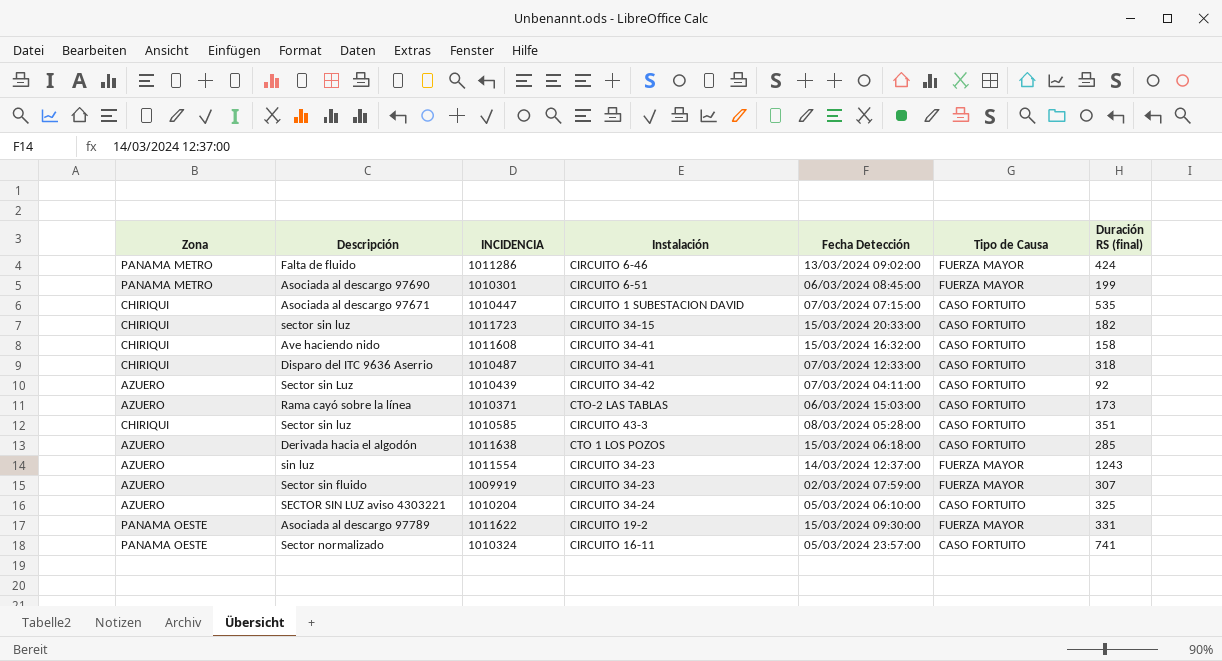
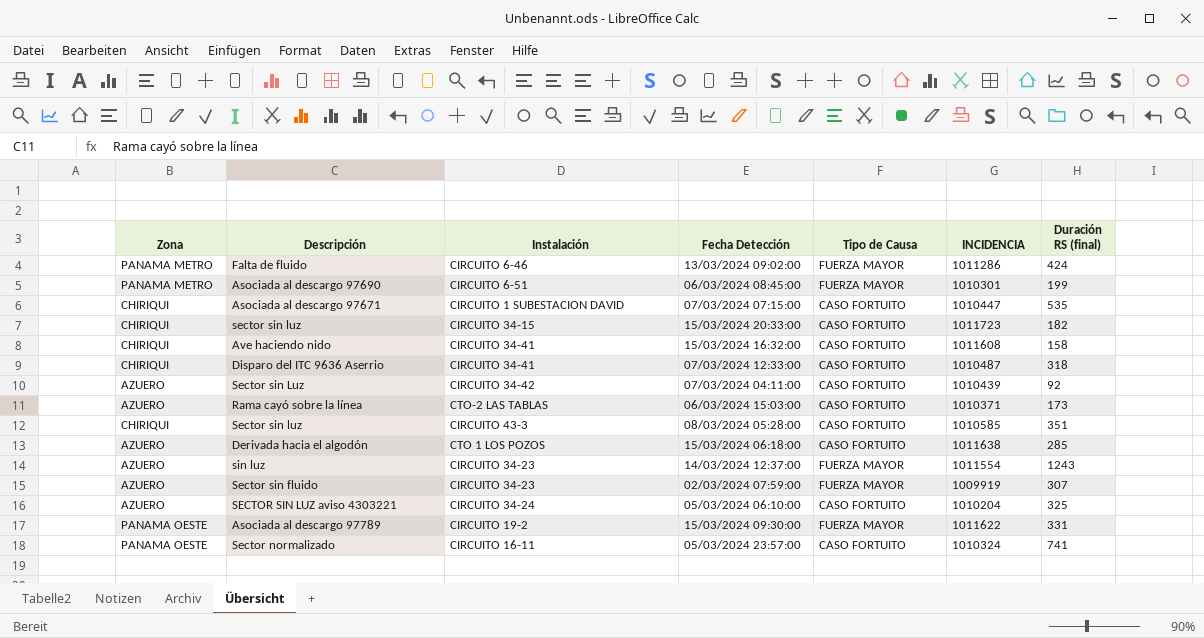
column INCIDENCIA | position: 3 -> 6

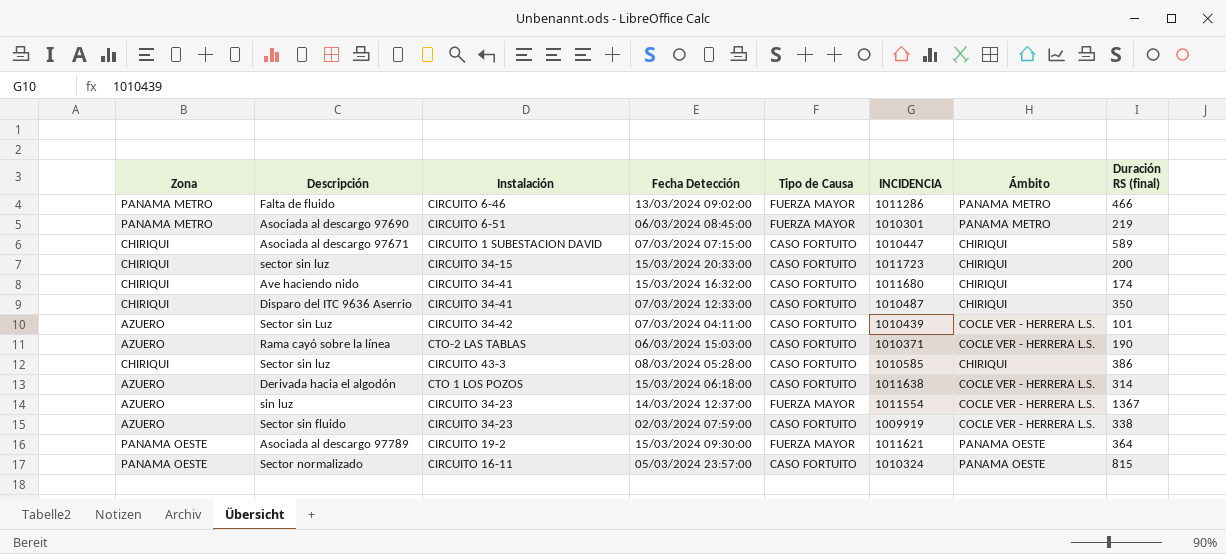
column Ámbito | position: none -> 7
row SECTOR SIN LUZ aviso 4303221: AZUERO | CIRCUITO 34-24 | 05/03/2024 06:10:00 | CASO FORTUITO | 1010204 | 325 -> none
Falta de fluido | Duración RS (final): 424 -> 466
Asociada al descargo 97690 | Duración RS (final): 199 -> 219
Asociada al descargo 97671 | Duración RS (final): 535 -> 589
sector sin luz | Duración RS (final): 182 -> 200
Ave haciendo nido | INCIDENCIA: 1011608 -> 1011680
Ave haciendo nido | Duración RS (final): 158 -> 174
Disparo del ITC 9636 Aserrio | Duración RS (final): 318 -> 350
Sector sin Luz | Duración RS (final): 92 -> 101
Rama cayó sobre la línea | Duración RS (final): 173 -> 190
Sector sin luz | Duración RS (final): 351 -> 386
Derivada hacia el algodón | Duración RS (final): 285 -> 314
sin luz | Duración RS (final): 1243 -> 1367
Sector sin fluido | Tipo de Causa: FUERZA MAYOR -> CASO FORTUITO
Sector sin fluido | Duración RS (final): 307 -> 338
Asociada al descargo 97789 | INCIDENCIA: 1011622 -> 1011621
Asociada al descargo 97789 | Duración RS (final): 331 -> 364
Sector normalizado | Duración RS (final): 741 -> 815

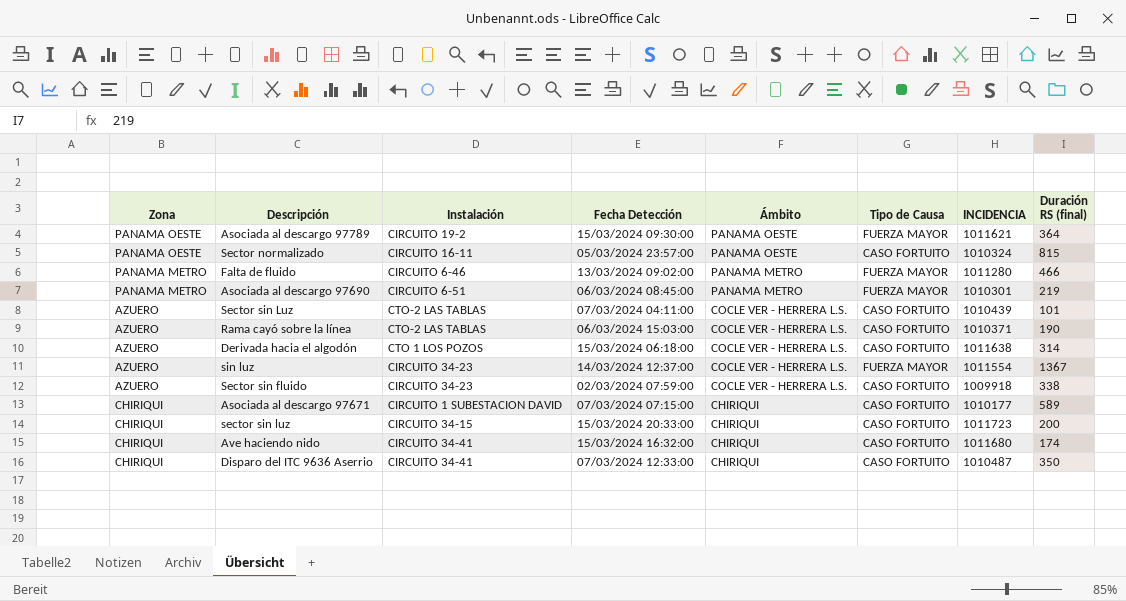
row order: none -> Ámbito descending
column Ámbito | position: 7 -> 5
row Sector sin luz: CHIRIQUI | CIRCUITO 43-3 | 08/03/2024 05:28:00 | CASO FORTUITO | 1010585 | CHIRIQUI | 386 -> none
Falta de fluido | INCIDENCIA: 1011286 -> 1011280
Sector sin Luz | Instalación: CIRCUITO 34-42 -> CTO-2 LAS TABLAS
Sector sin fluido | INCIDENCIA: 1009919 -> 1009918
Asociada al descargo 97671 | INCIDENCIA: 1010447 -> 1010177

